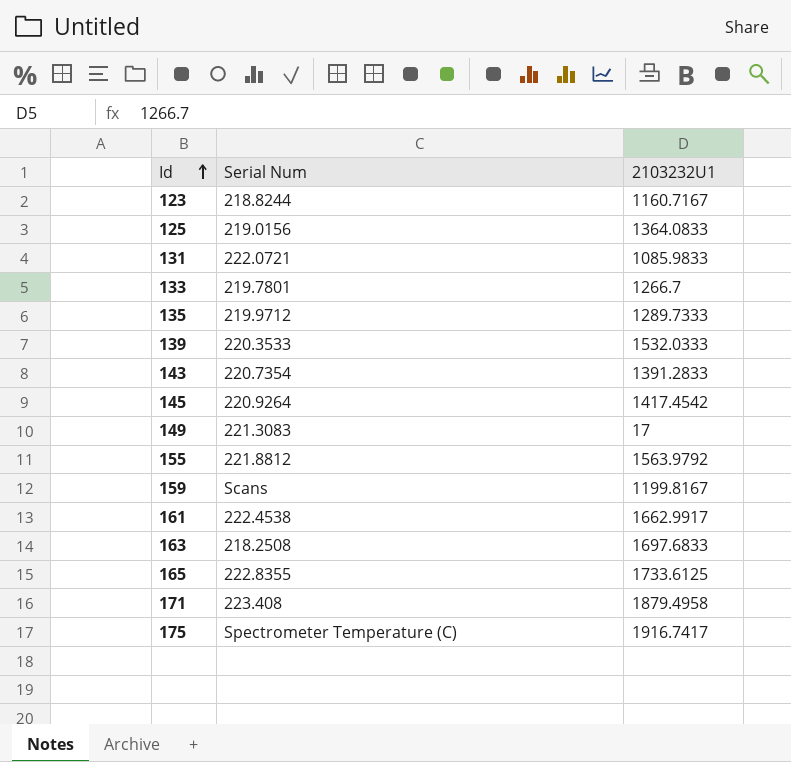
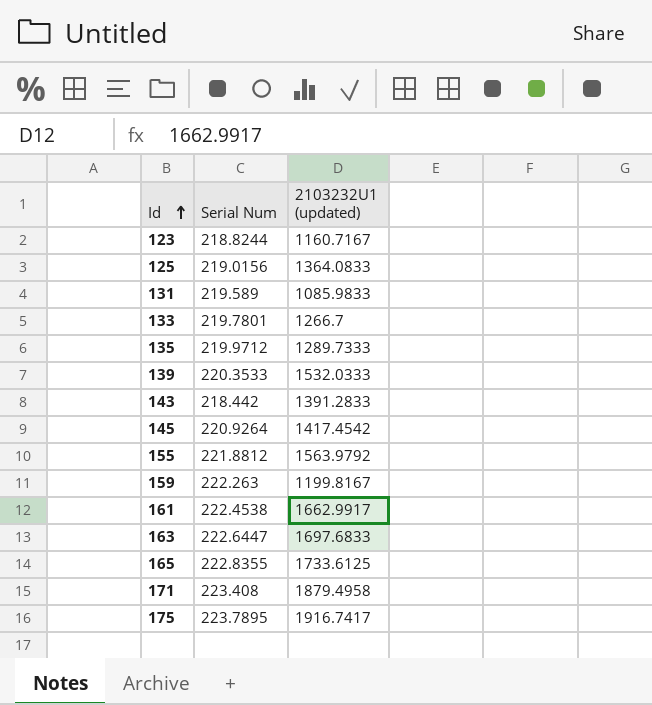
column name: 2103232U1 -> 2103232U1 (updated)
row 149: 221.3083 | 17 -> none
131 | Serial Num: 222.0721 -> 219.589
143 | Serial Num: 220.7354 -> 218.442
159 | Serial Num: Scans -> 222.263
163 | Serial Num: 218.2508 -> 222.6447
175 | Serial Num: Spectrometer Temperature (C) -> 223.7895

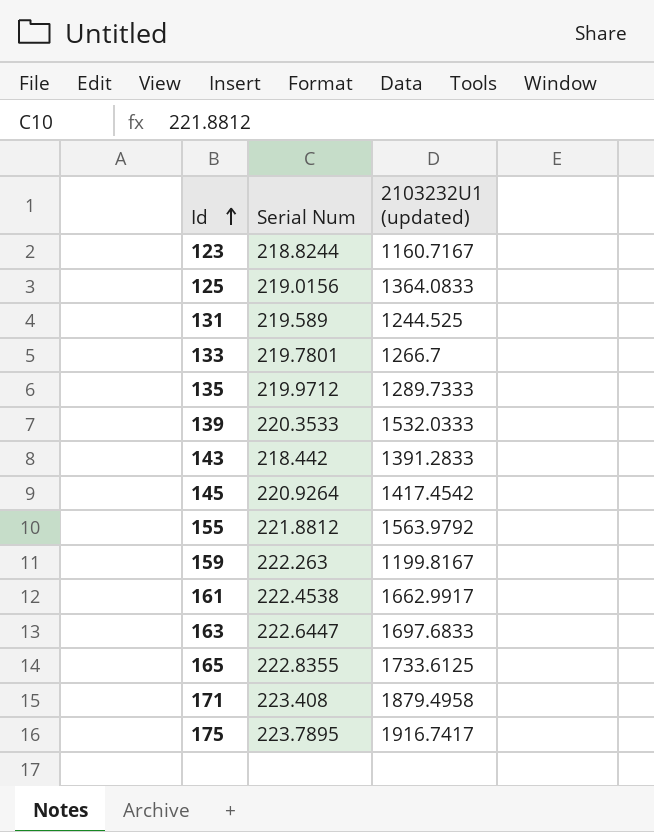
131 | 2103232U1 (updated): 1085.9833 -> 1244.525

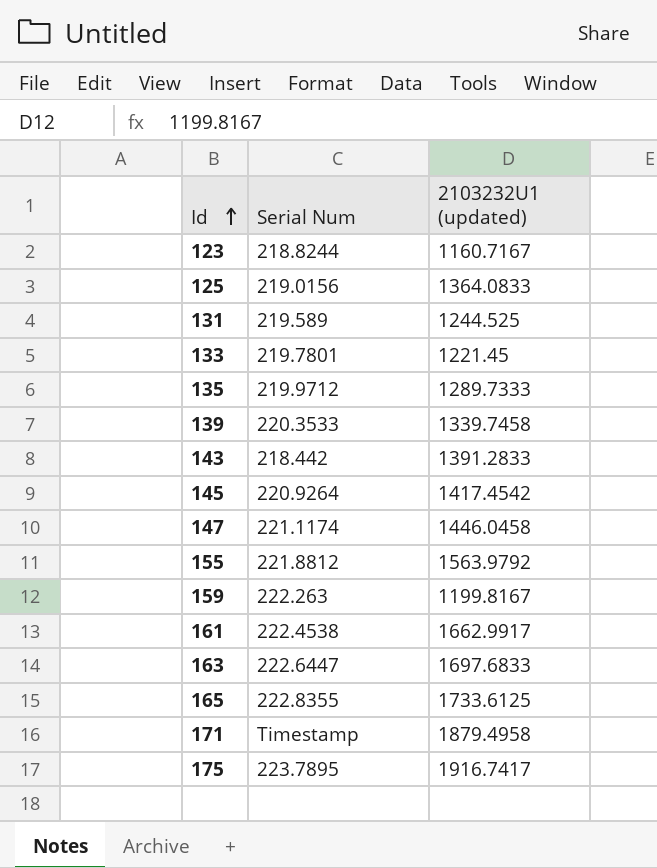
133 | 2103232U1 (updated): 1266.7 -> 1221.45
139 | 2103232U1 (updated): 1532.0333 -> 1339.7458
row 147: none -> 221.1174 | 1446.0458
171 | Serial Num: 223.408 -> Timestamp

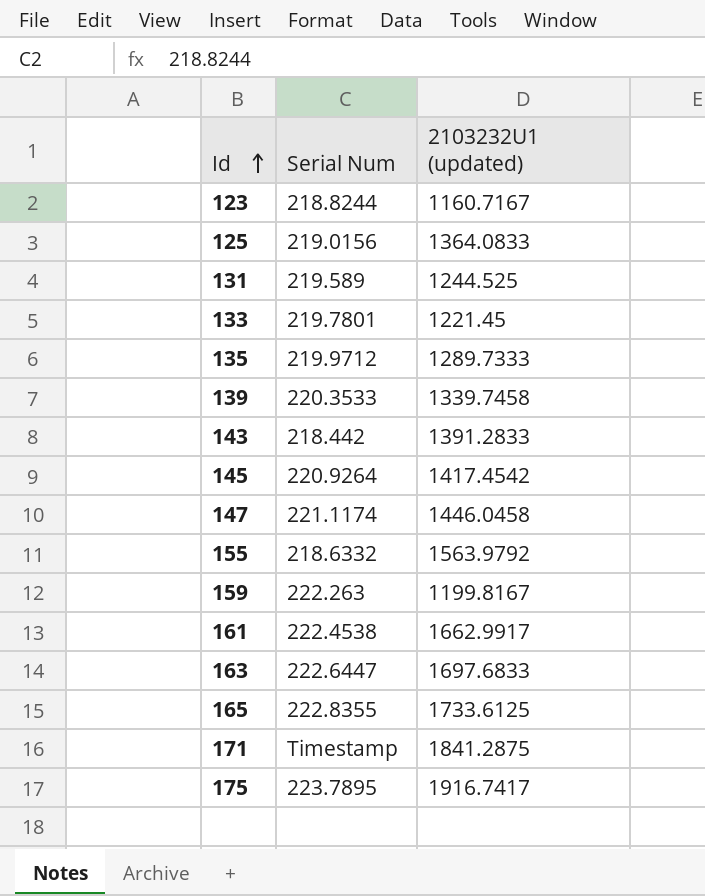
155 | Serial Num: 221.8812 -> 218.6332
171 | 2103232U1 (updated): 1879.4958 -> 1841.2875

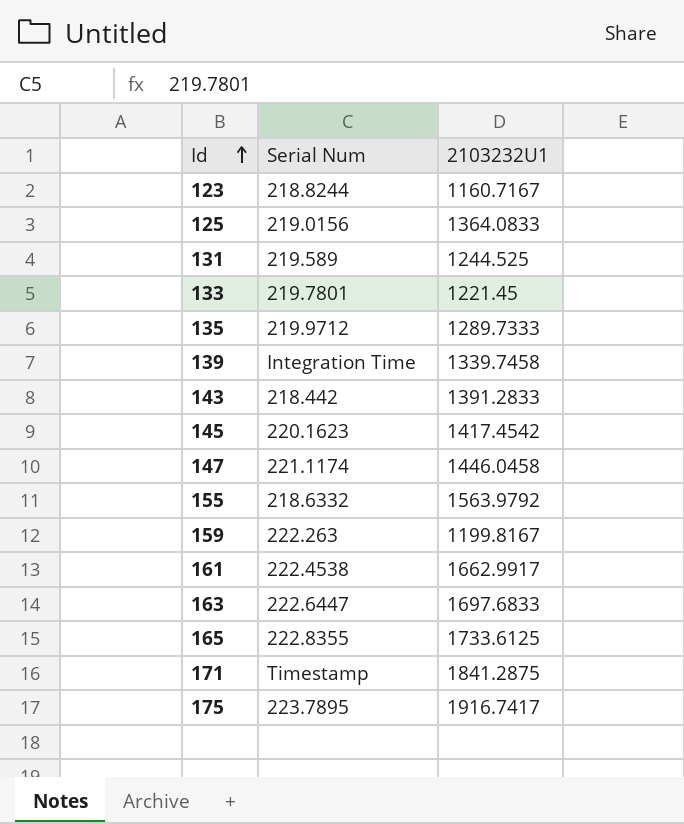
column name: 2103232U1 (updated) -> 2103232U1
139 | Serial Num: 220.3533 -> Integration Time
145 | Serial Num: 220.9264 -> 220.1623

